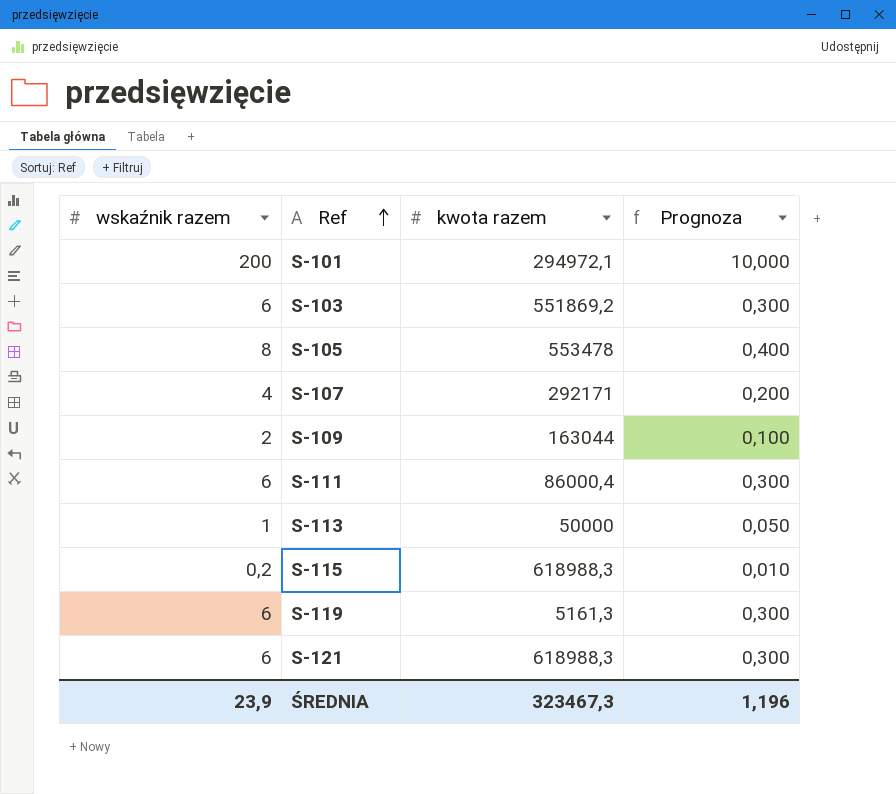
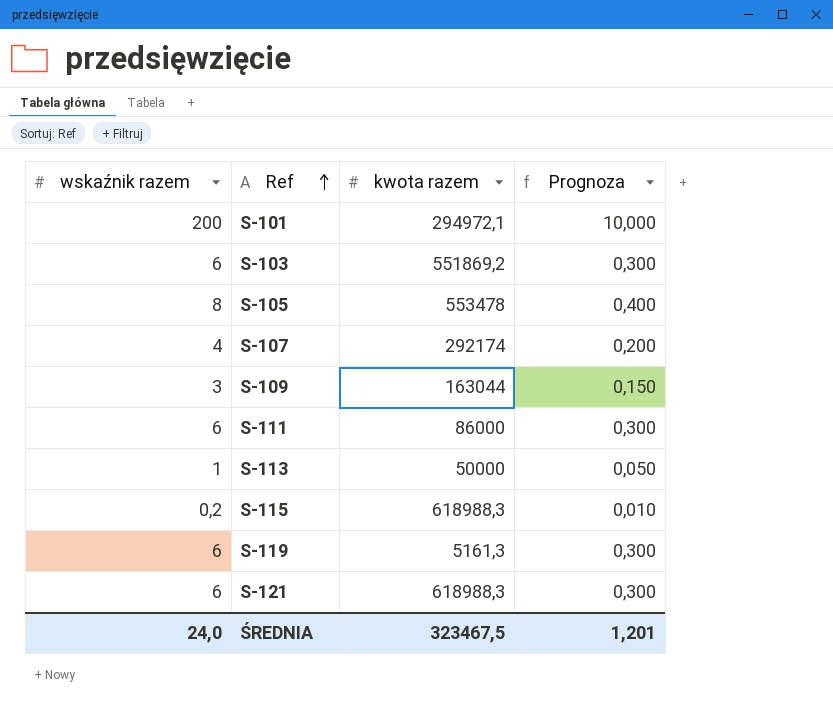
S-107 | kwota razem: 292171 -> 292174
S-109 | wskaźnik razem: 2 -> 3
S-109 | Prognoza: 0,100 -> 0,150
S-111 | kwota razem: 86000,4 -> 86000
ŚREDNIA | wskaźnik razem: 23,9 -> 24,0
ŚREDNIA | kwota razem: 323467,3 -> 323467,5
ŚREDNIA | Prognoza: 1,196 -> 1,201

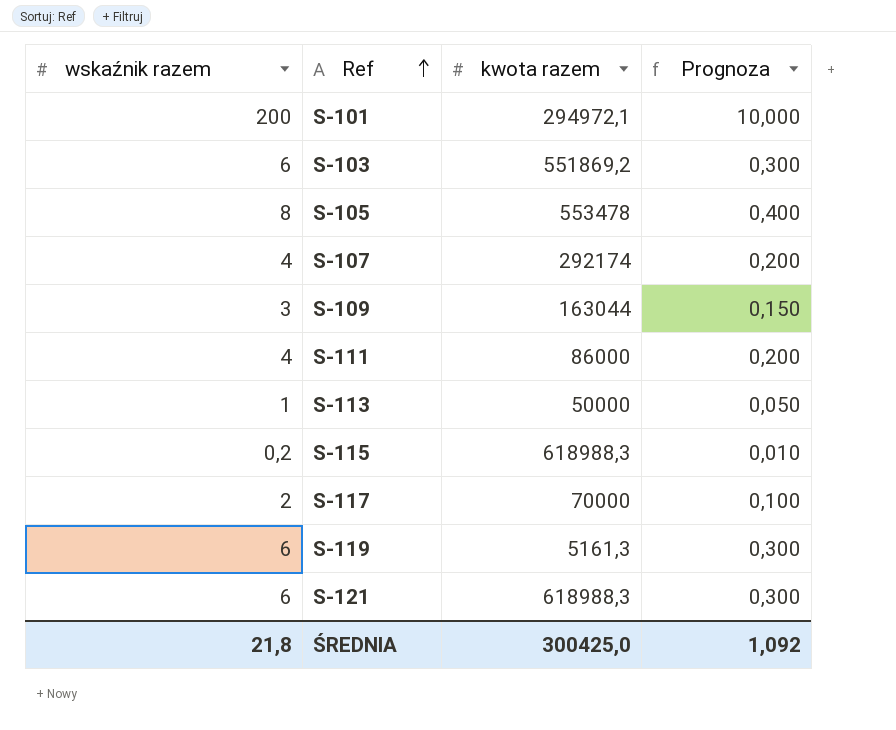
S-111 | wskaźnik razem: 6 -> 4
S-111 | Prognoza: 0,300 -> 0,200
row S-117: none -> 2 | 70000 | 0,100
ŚREDNIA | wskaźnik razem: 24,0 -> 21,8
ŚREDNIA | kwota razem: 323467,5 -> 300425,0
ŚREDNIA | Prognoza: 1,201 -> 1,092

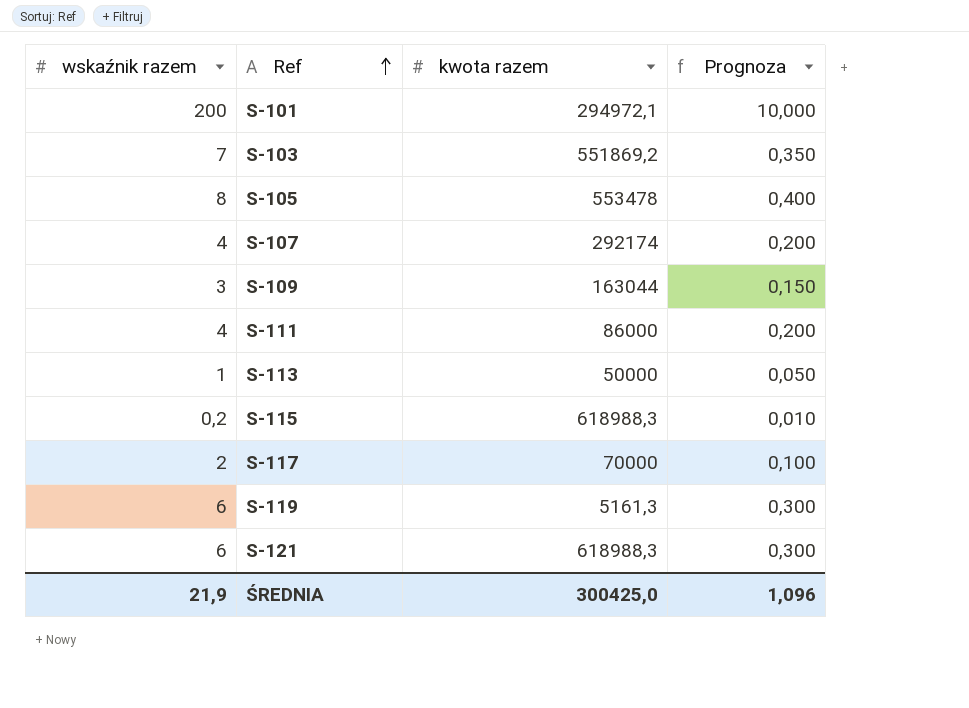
S-103 | wskaźnik razem: 6 -> 7
S-103 | Prognoza: 0,300 -> 0,350
ŚREDNIA | wskaźnik razem: 21,8 -> 21,9
ŚREDNIA | Prognoza: 1,092 -> 1,096

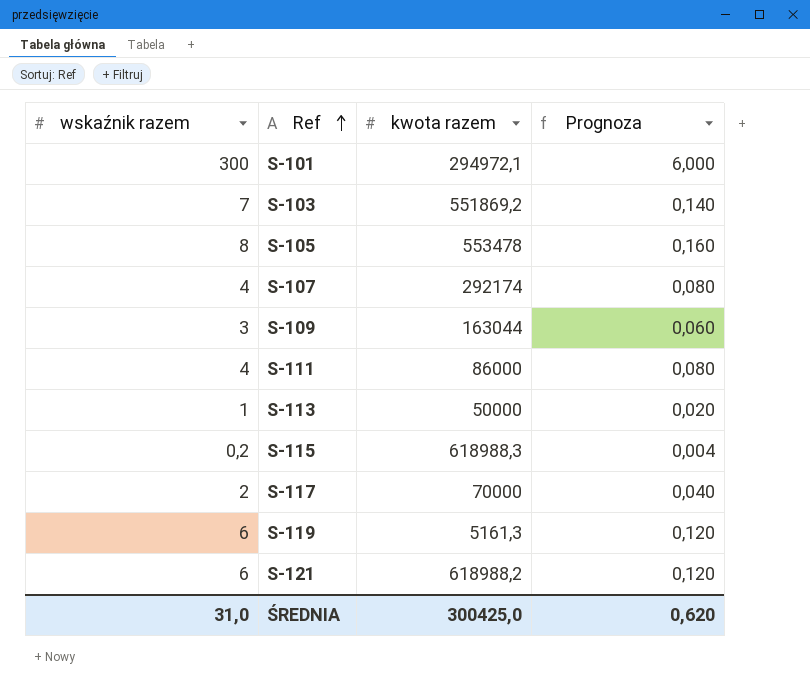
column Prognoza | formula: [wskaźnik razem] * 0,05 -> [wskaźnik razem] * 0,02
S-101 | wskaźnik razem: 200 -> 300
S-121 | kwota razem: 618988,3 -> 618988,2
ŚREDNIA | wskaźnik razem: 21,9 -> 31,0
ŚREDNIA | Prognoza: 1,096 -> 0,620

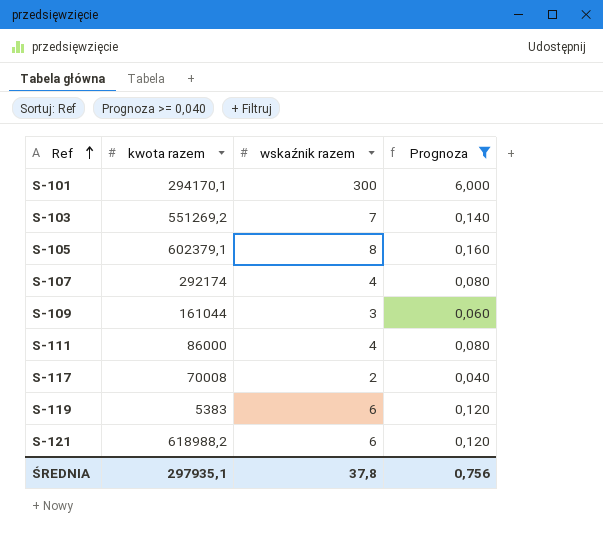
filter: none -> Prognoza >= 0,040
column wskaźnik razem | position: 1 -> 3
S-101 | kwota razem: 294972,1 -> 294170,1
S-103 | kwota razem: 551869,2 -> 551269,2
S-105 | kwota razem: 553478 -> 602379,1
S-109 | kwota razem: 163044 -> 161044
S-117 | kwota razem: 70000 -> 70008
S-119 | kwota razem: 5161,3 -> 5383
ŚREDNIA | kwota razem: 300425,0 -> 297935,1
ŚREDNIA | wskaźnik razem: 31,0 -> 37,8
ŚREDNIA | Prognoza: 0,620 -> 0,756

